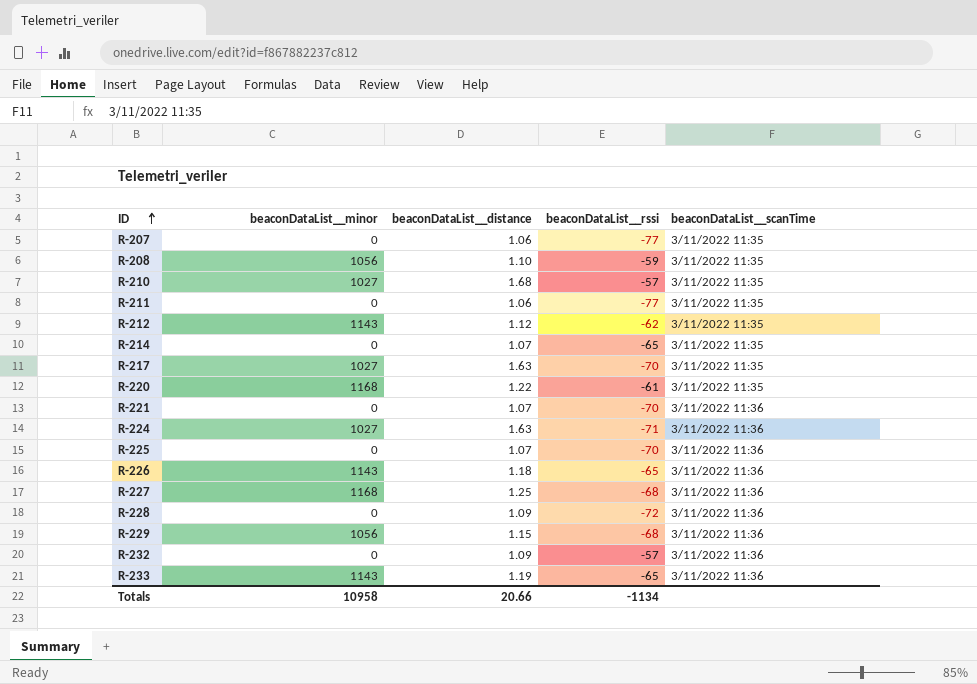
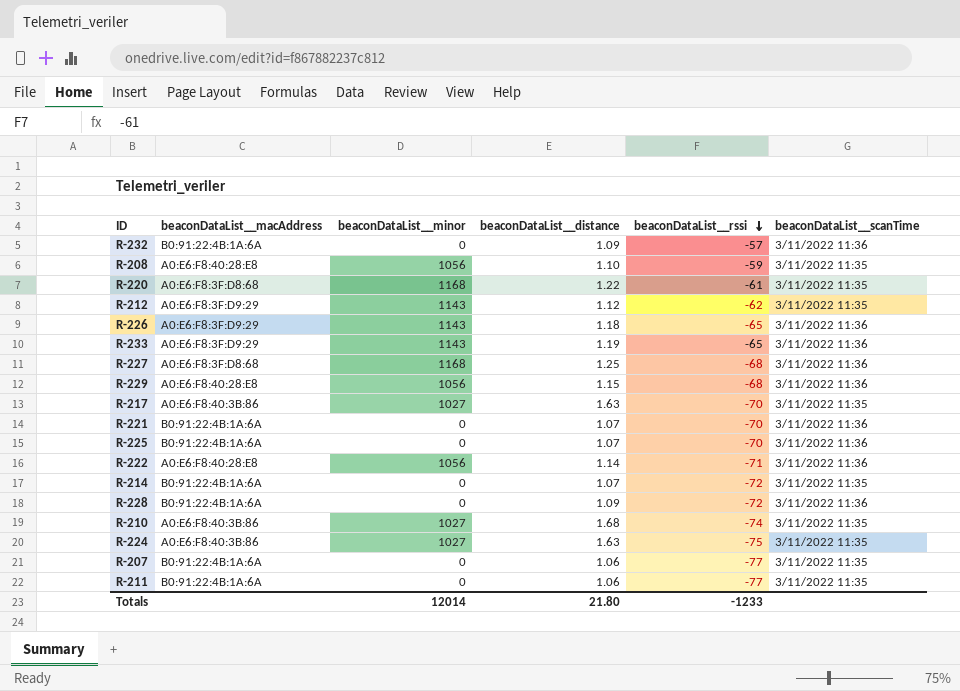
row order: ID ascending -> beaconDataList__rssi descending
column beaconDataList__macAddress | position: none -> 2
row R-222: none -> A0:E6:F8:40:28:E8 | 1056 | 1.14 | -71 | 3/11/2022 11:36
R-214 | beaconDataList__rssi: -65 -> -72
R-210 | beaconDataList__rssi: -57 -> -74
R-224 | beaconDataList__rssi: -71 -> -75
R-224 | beaconDataList__scanTime: 3/11/2022 11:36 -> 3/11/2022 11:35
Totals | beaconDataList__minor: 10958 -> 12014
Totals | beaconDataList__distance: 20.66 -> 21.80
Totals | beaconDataList__rssi: -1134 -> -1233

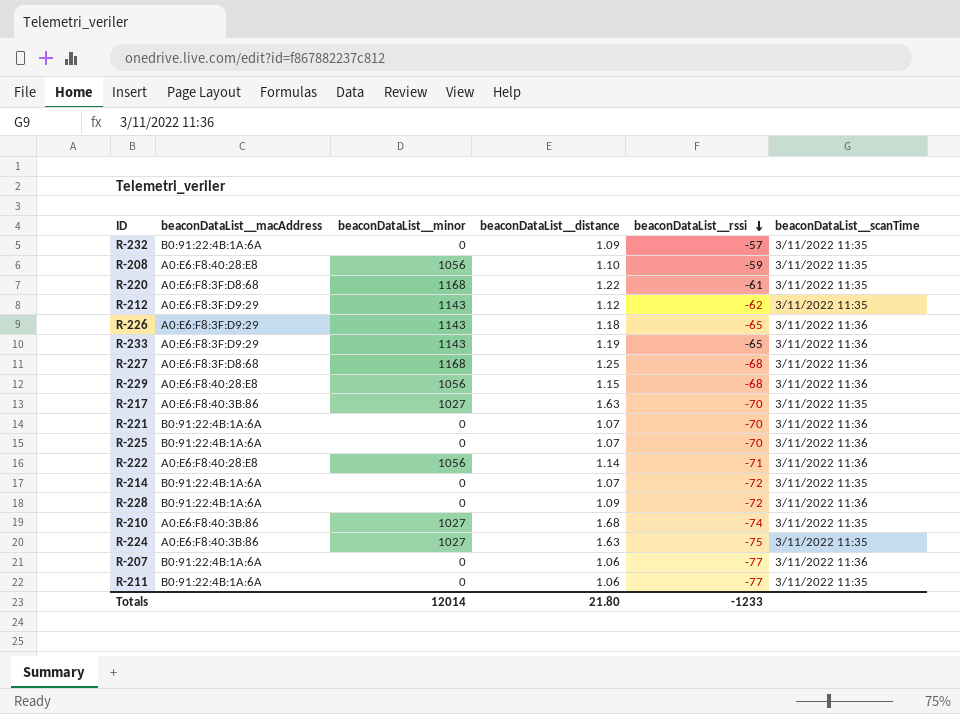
R-232 | beaconDataList__scanTime: 3/11/2022 11:36 -> 3/11/2022 11:35
R-207 | beaconDataList__scanTime: 3/11/2022 11:35 -> 3/11/2022 11:36

